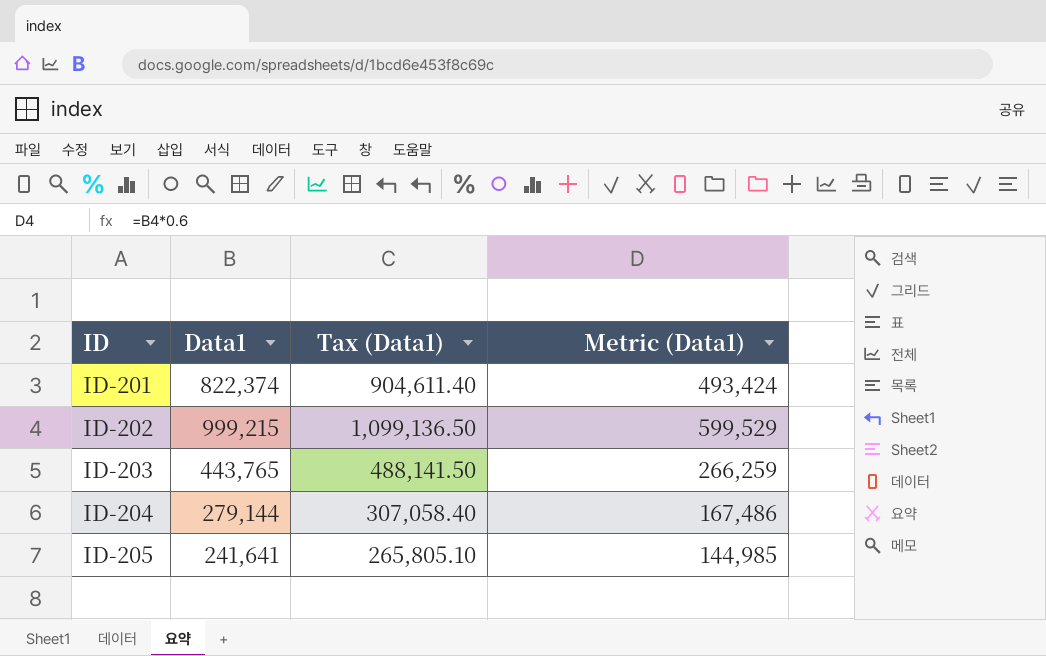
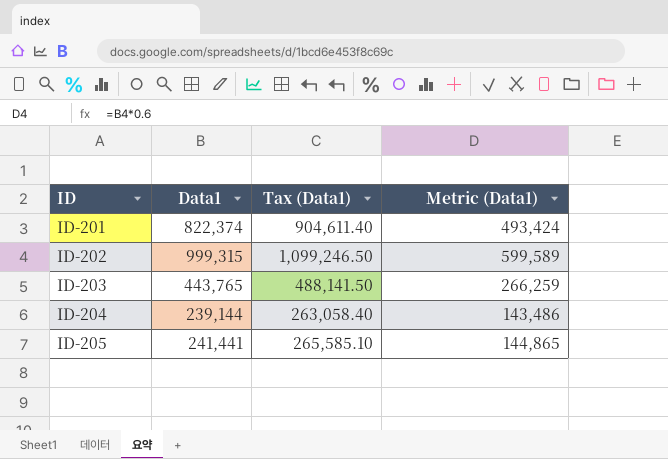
ID-202 | Data1: 999,215 -> 999,315
ID-202 | Tax (Data1): 1,099,136.50 -> 1,099,246.50
ID-202 | Metric (Data1): 599,529 -> 599,589
ID-204 | Data1: 279,144 -> 239,144
ID-204 | Tax (Data1): 307,058.40 -> 263,058.40
ID-204 | Metric (Data1): 167,486 -> 143,486
ID-205 | Data1: 241,641 -> 241,441
ID-205 | Tax (Data1): 265,805.10 -> 265,585.10
ID-205 | Metric (Data1): 144,985 -> 144,865

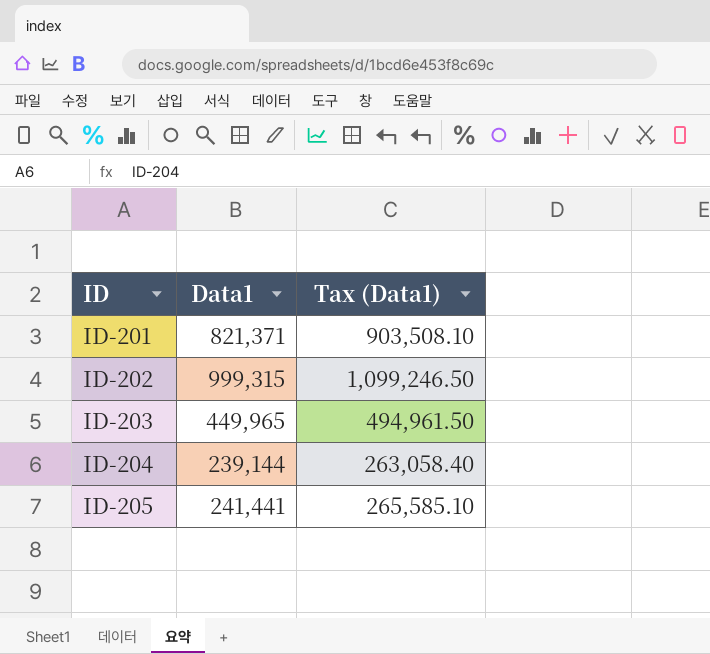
column Metric (Data1) | formula: [Data1] * 0.6 -> none
ID-201 | Data1: 822,374 -> 821,371
ID-201 | Tax (Data1): 904,611.40 -> 903,508.10
ID-203 | Data1: 443,765 -> 449,965
ID-203 | Tax (Data1): 488,141.50 -> 494,961.50

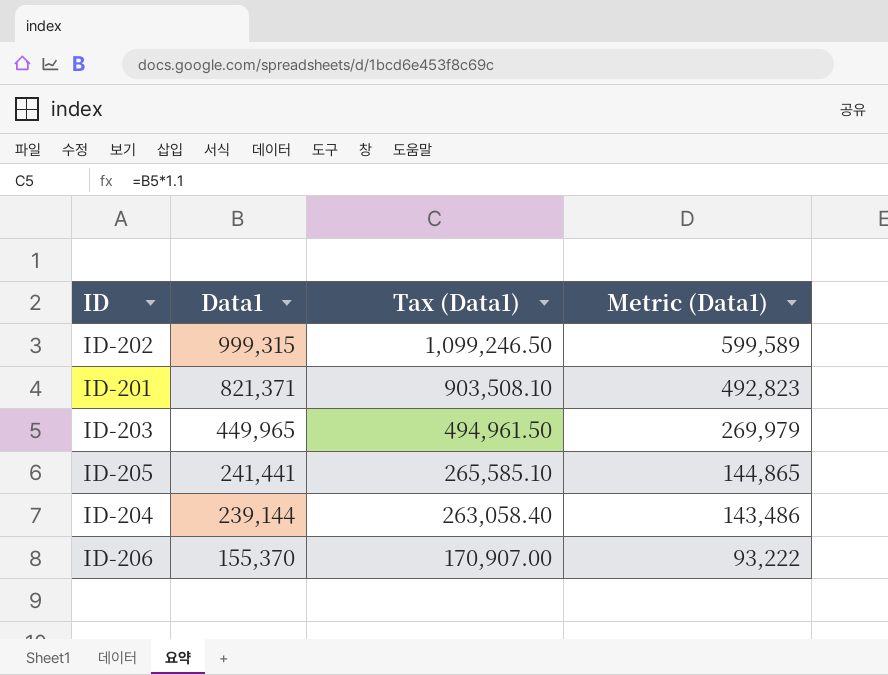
row order: ID ascending -> Data1 descending
column Metric (Data1) | formula: none -> [Data1] * 0.6
row ID-206: none -> 155,370 | 170,907.00 | 93,222

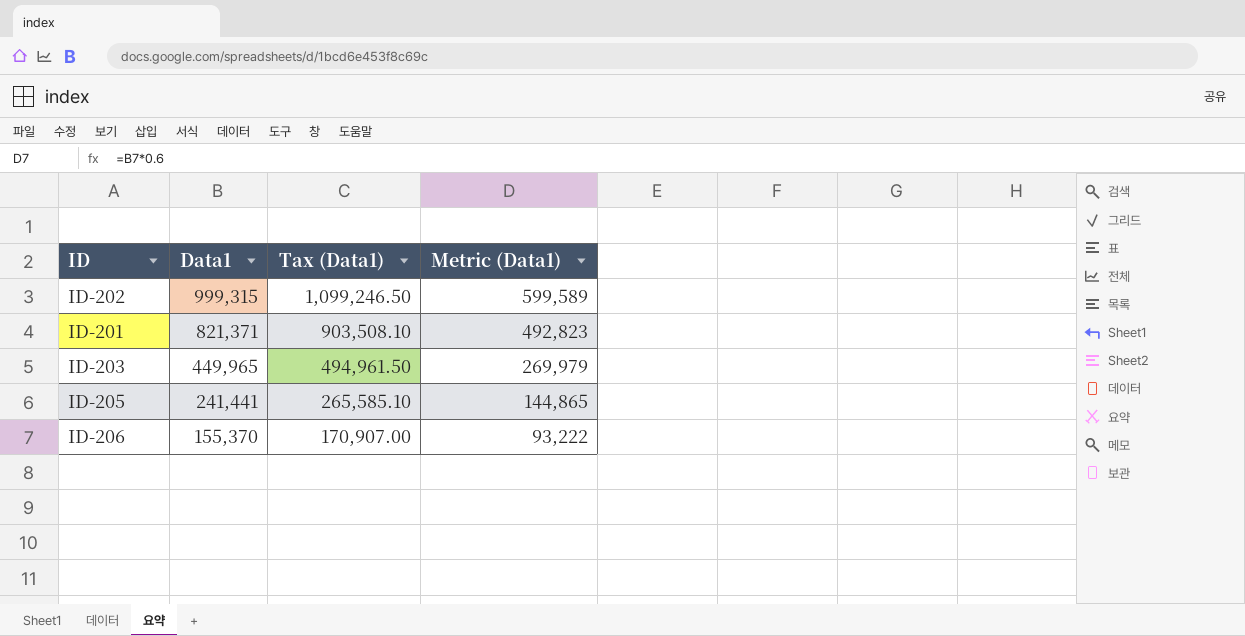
row ID-204: 239,144 | 263,058.40 | 143,486 -> none

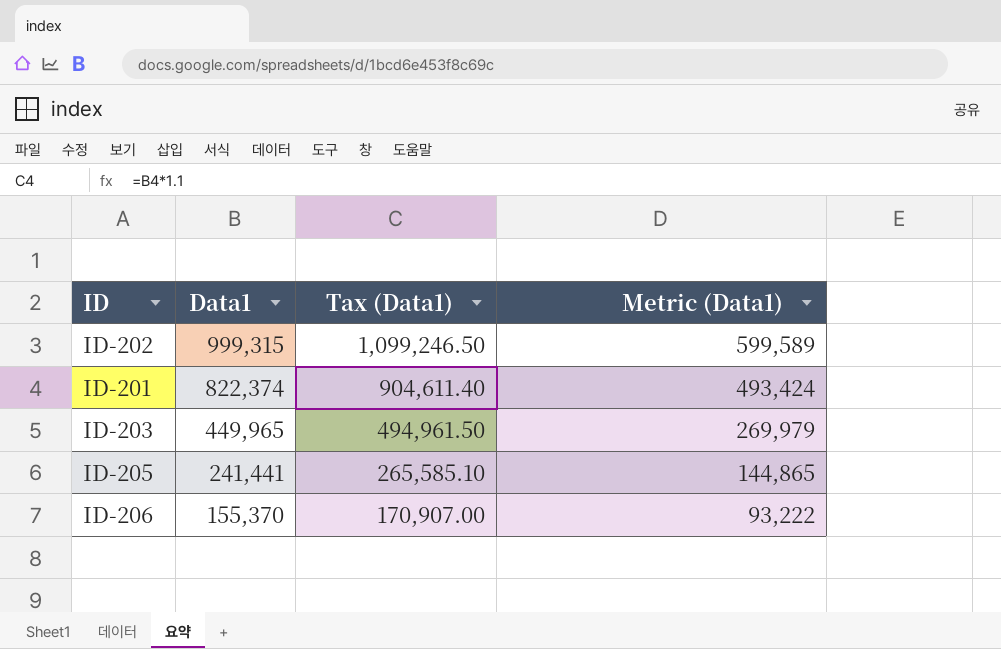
ID-201 | Data1: 821,371 -> 822,374
ID-201 | Tax (Data1): 903,508.10 -> 904,611.40
ID-201 | Metric (Data1): 492,823 -> 493,424

